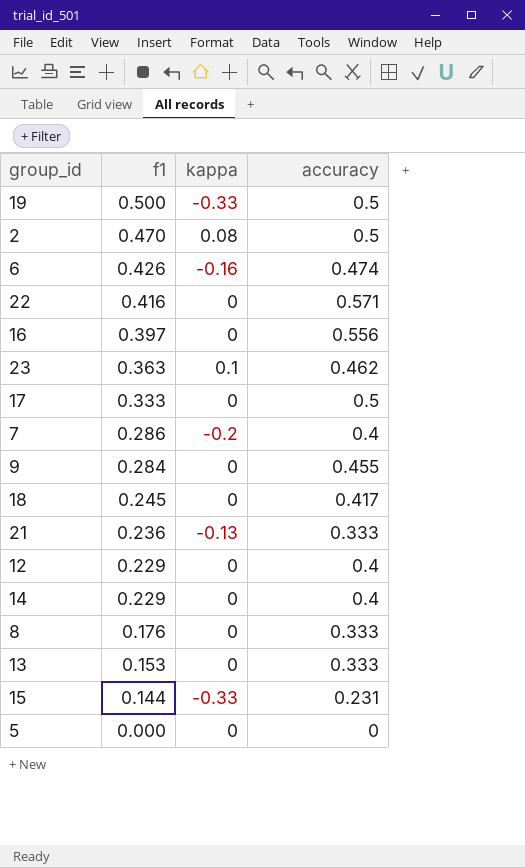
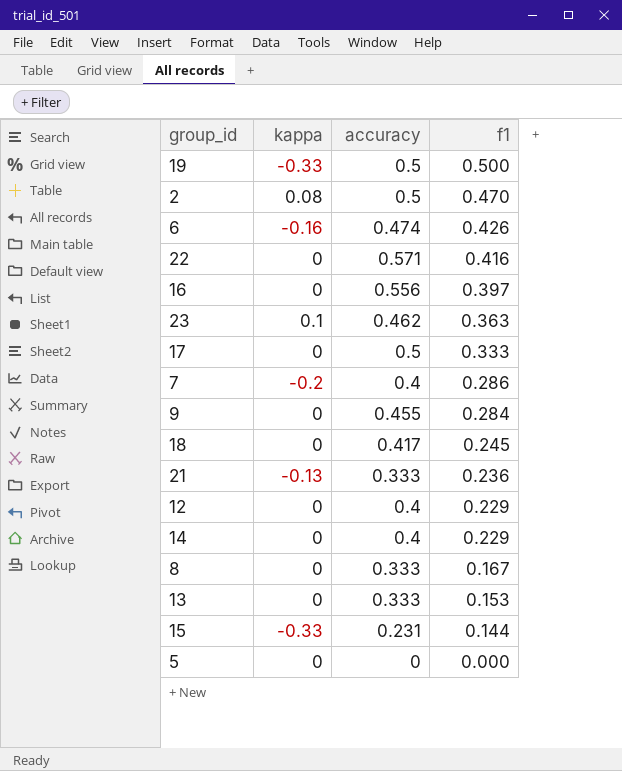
column f1 | position: 2 -> 4
8 | f1: 0.176 -> 0.167

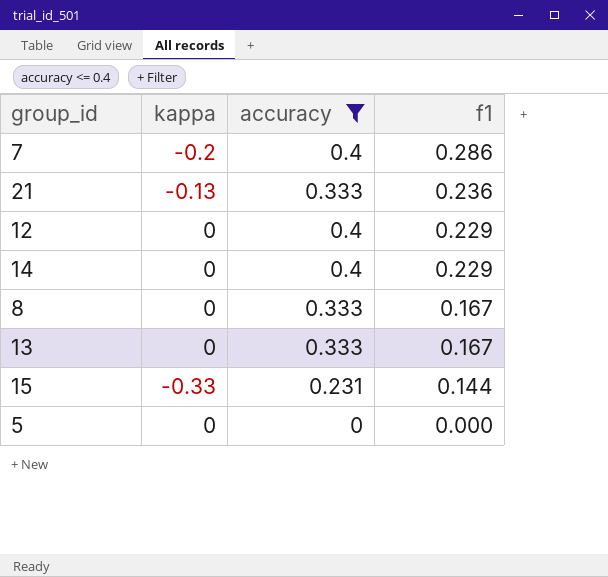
filter: none -> accuracy <= 0.4
13 | f1: 0.153 -> 0.167

